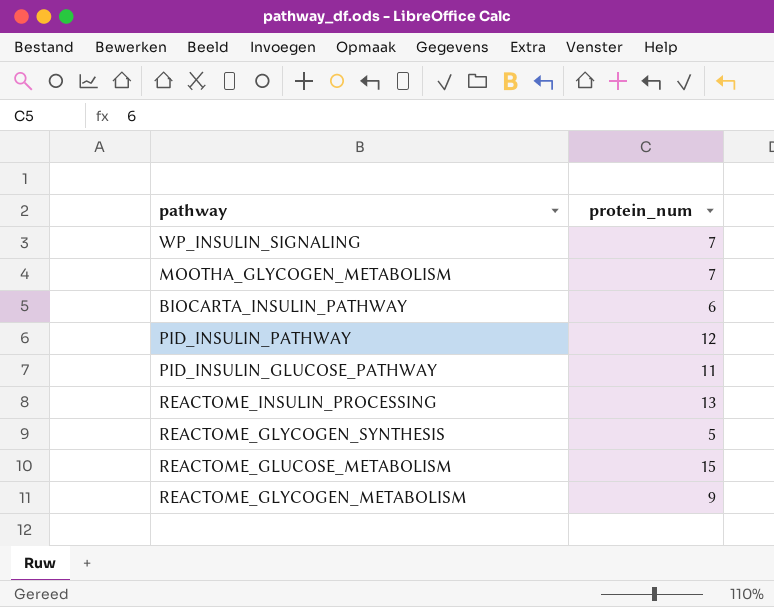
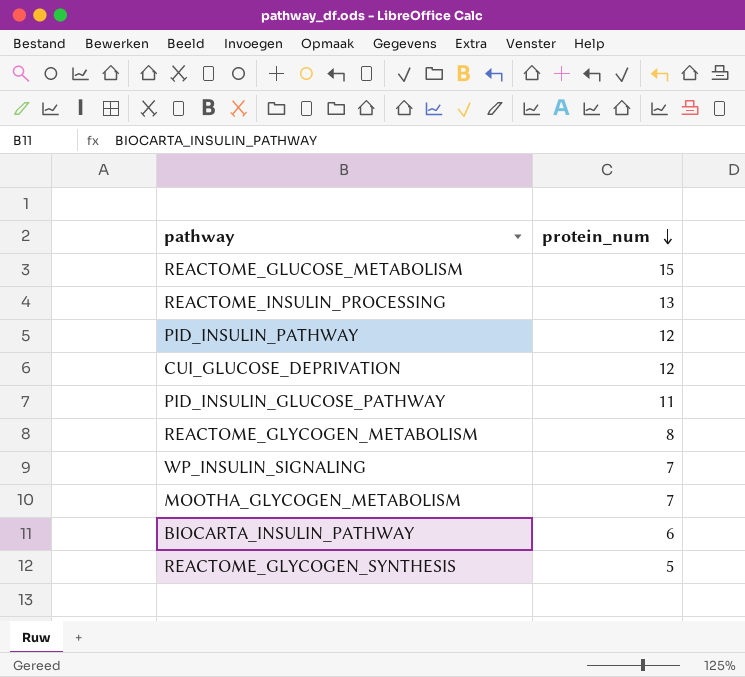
row order: none -> protein_num descending
row CUI_GLUCOSE_DEPRIVATION: none -> 12
REACTOME_GLYCOGEN_METABOLISM | protein_num: 9 -> 8

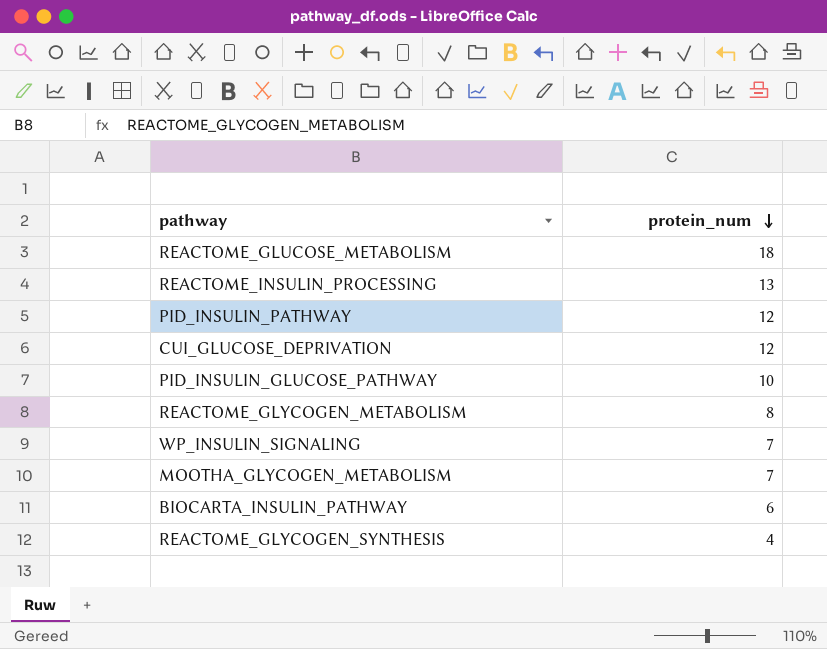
REACTOME_GLUCOSE_METABOLISM | protein_num: 15 -> 18
PID_INSULIN_GLUCOSE_PATHWAY | protein_num: 11 -> 10
REACTOME_GLYCOGEN_SYNTHESIS | protein_num: 5 -> 4

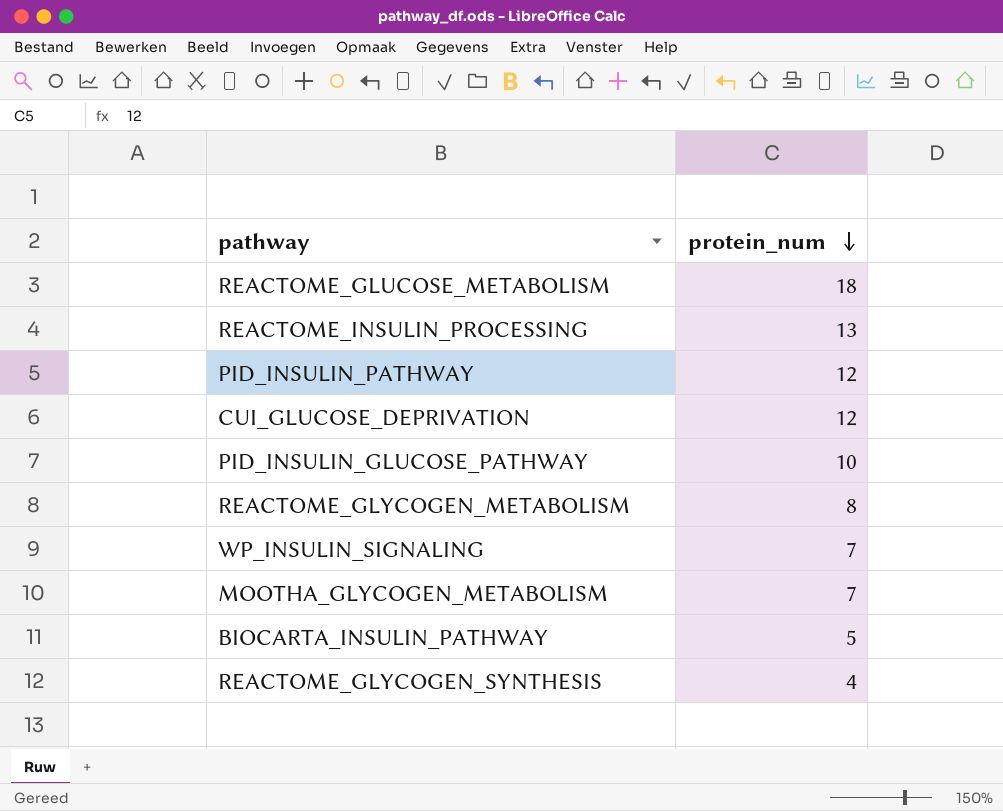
BIOCARTA_INSULIN_PATHWAY | protein_num: 6 -> 5

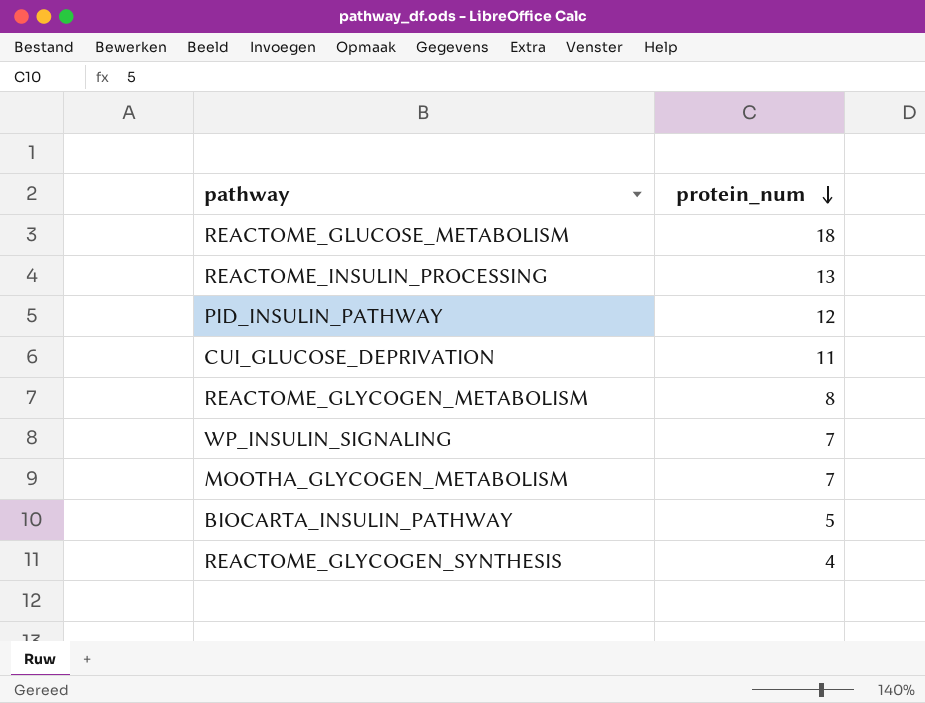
row PID_INSULIN_GLUCOSE_PATHWAY: 10 -> none
CUI_GLUCOSE_DEPRIVATION | protein_num: 12 -> 11

